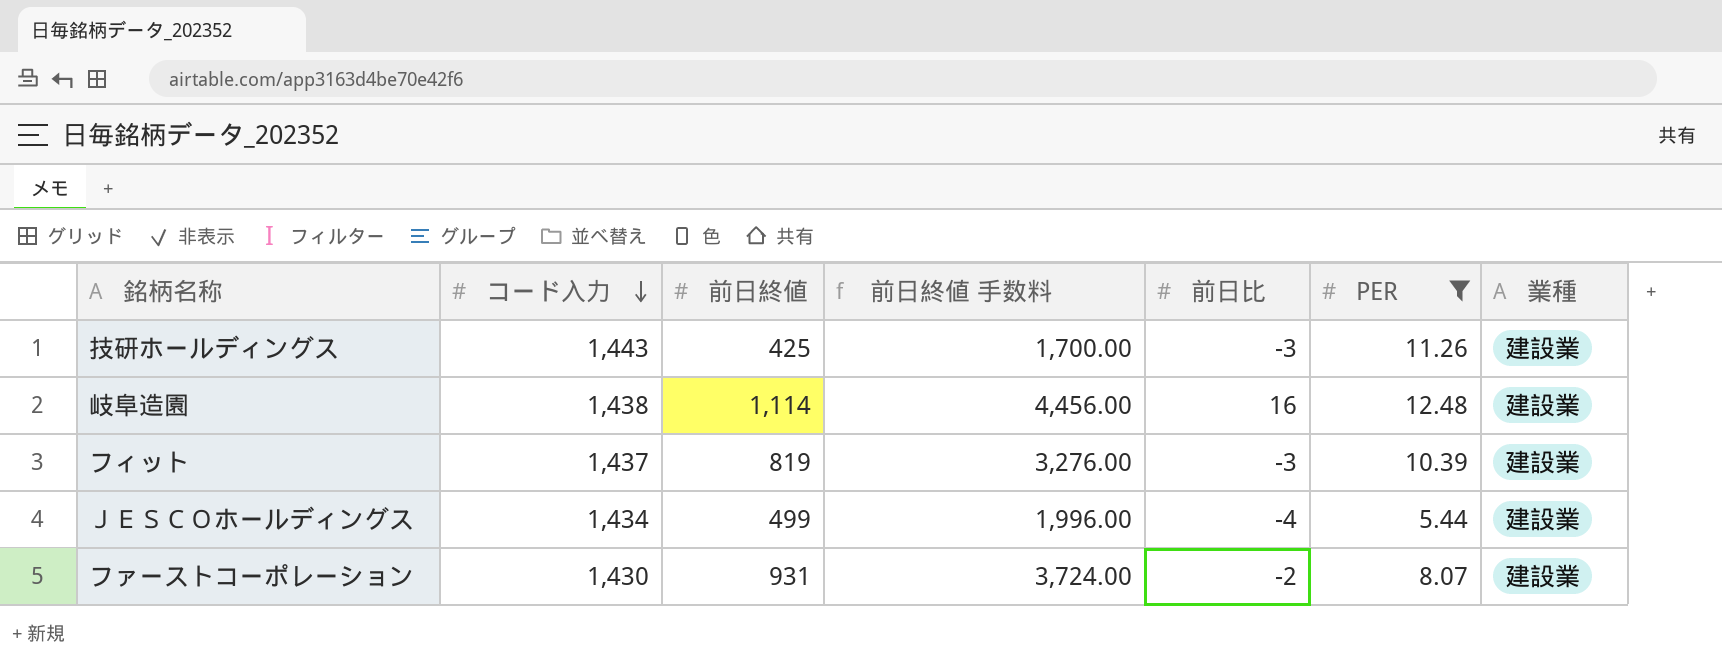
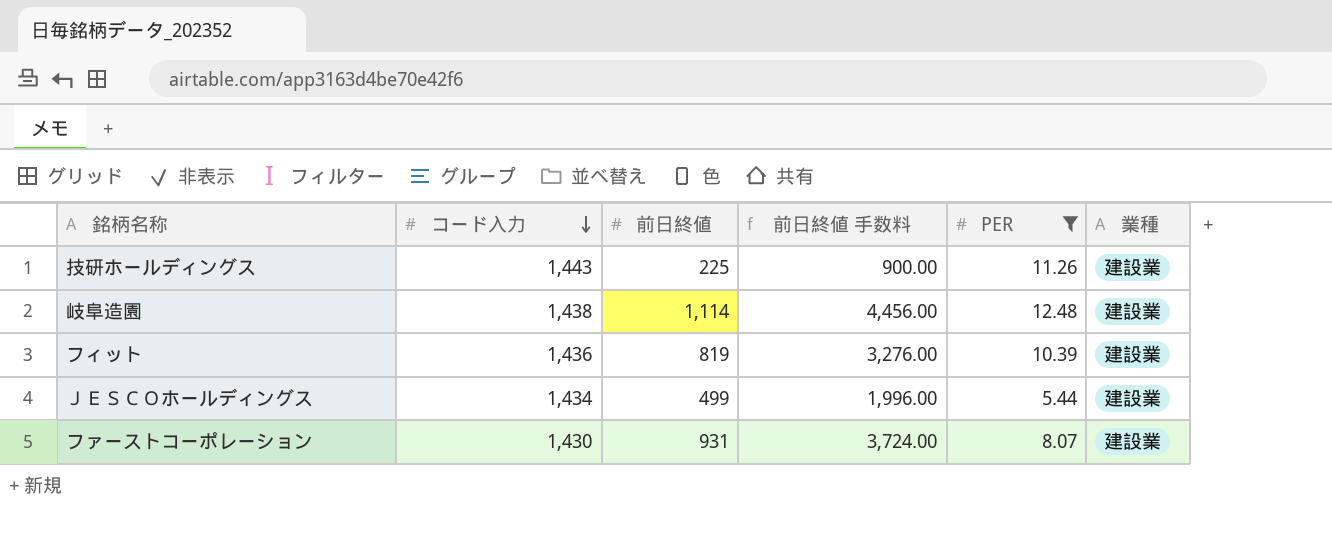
column 前日比 | position: 5 -> none
技研ホールディングス | 前日終値: 425 -> 225
技研ホールディングス | 前日終値 手数料: 1,700.00 -> 900.00
フィット | コード入力: 1,437 -> 1,436

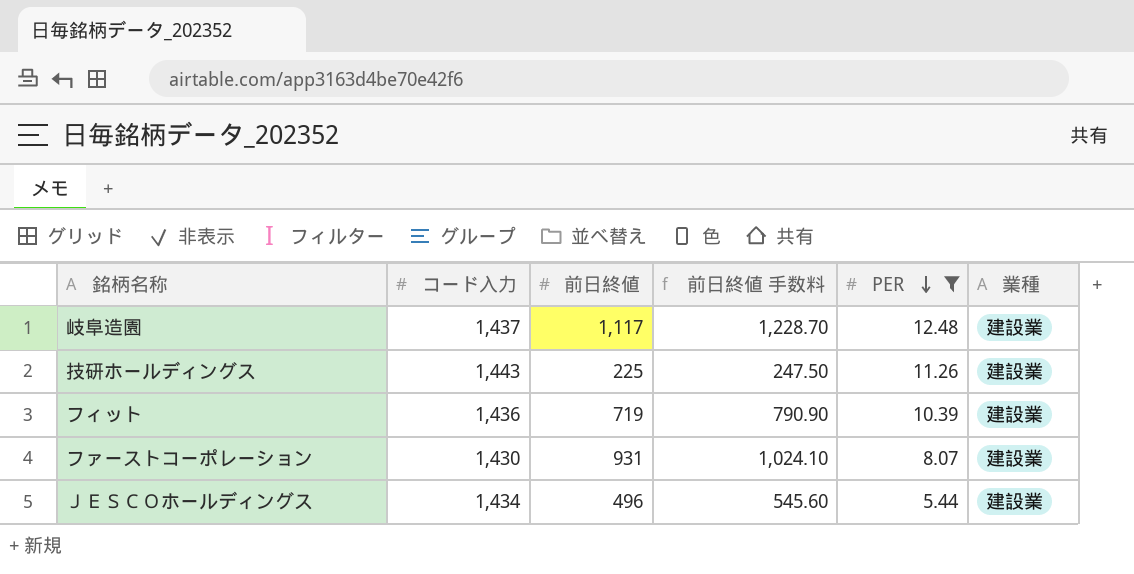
row order: コード入力 descending -> PER descending
column 前日終値 手数料 | formula: [前日終値] * 4 -> [前日終値] * 1.1
岐阜造園 | コード入力: 1,438 -> 1,437
岐阜造園 | 前日終値: 1,114 -> 1,117
フィット | 前日終値: 819 -> 719
ＪＥＳＣＯホールディングス | 前日終値: 499 -> 496

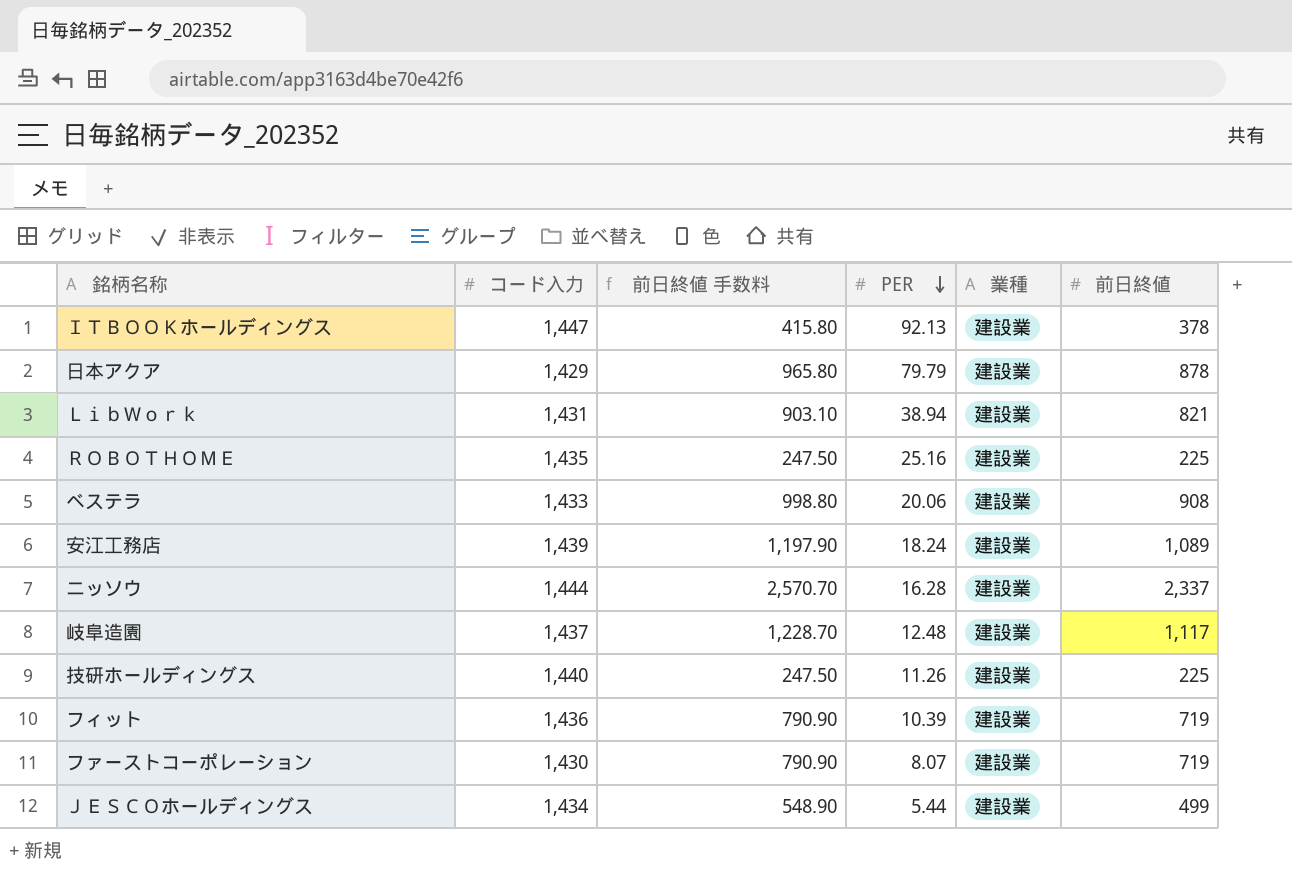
filter: PER <= 12.48 -> none
column 前日終値 | position: 3 -> 6
技研ホールディングス | コード入力: 1,443 -> 1,440
ファーストコーポレーション | 前日終値 手数料: 1,024.10 -> 790.90
ファーストコーポレーション | 前日終値: 931 -> 719
ＪＥＳＣＯホールディングス | 前日終値 手数料: 545.60 -> 548.90
ＪＥＳＣＯホールディングス | 前日終値: 496 -> 499

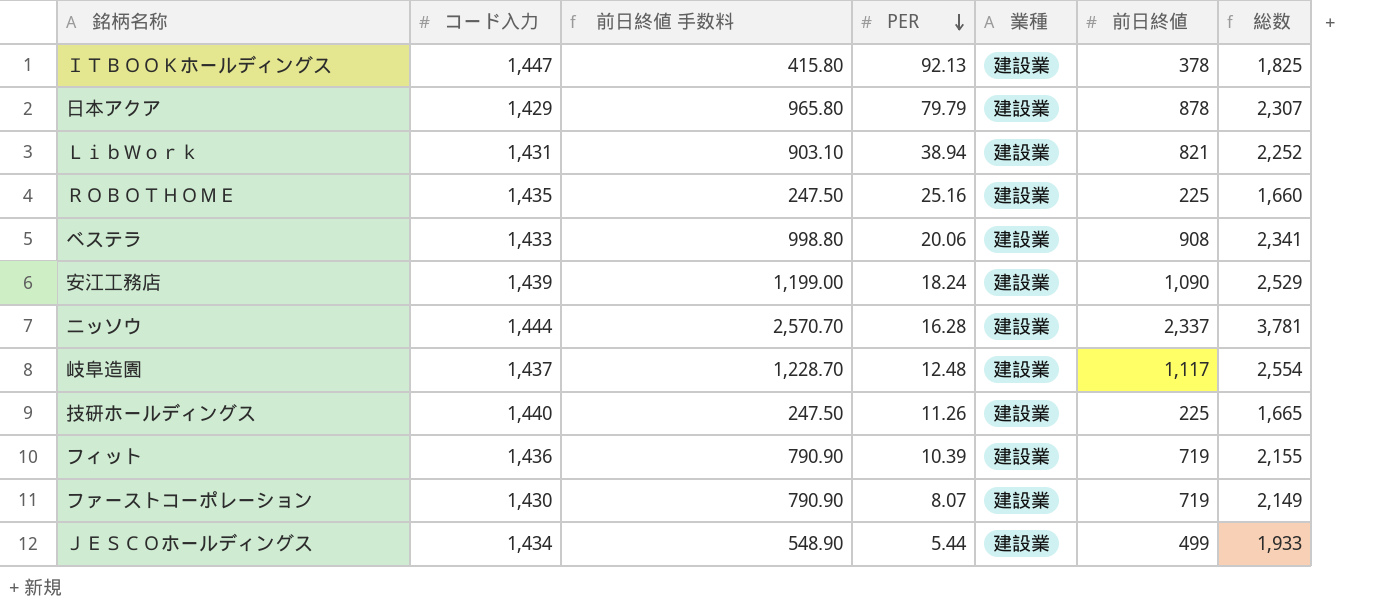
column 総数 | formula: none -> [コード入力] + [前日終値]
安江工務店 | 前日終値 手数料: 1,197.90 -> 1,199.00
安江工務店 | 前日終値: 1,089 -> 1,090

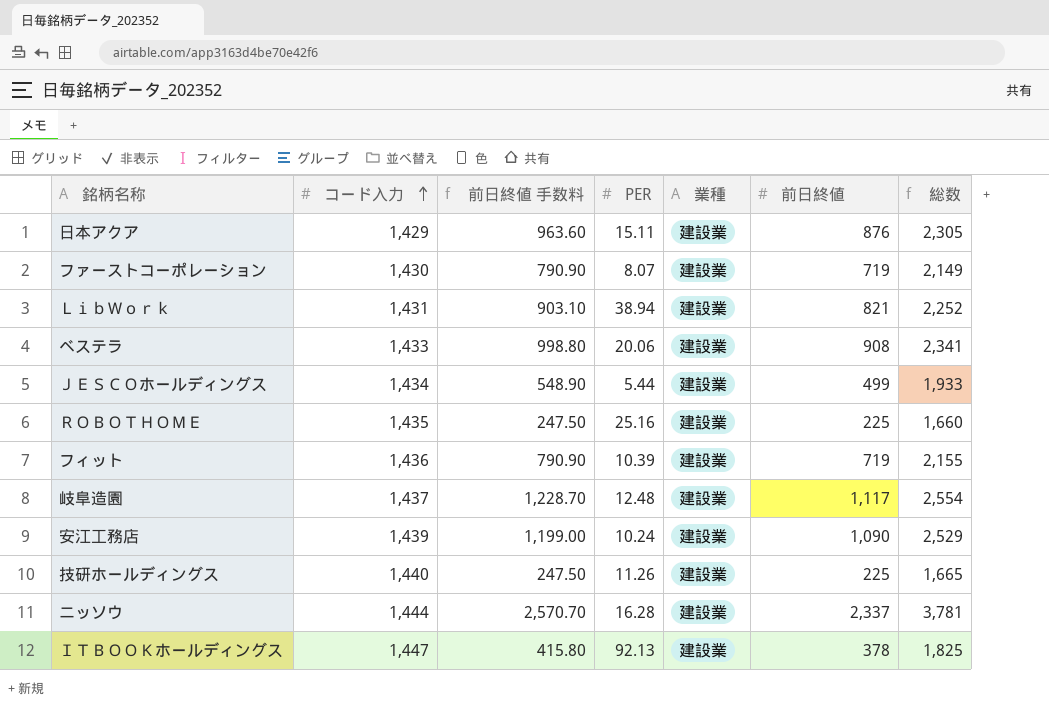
row order: PER descending -> コード入力 ascending
日本アクア | 前日終値 手数料: 965.80 -> 963.60
日本アクア | PER: 79.79 -> 15.11
日本アクア | 前日終値: 878 -> 876
日本アクア | 総数: 2,307 -> 2,305
安江工務店 | PER: 18.24 -> 10.24

